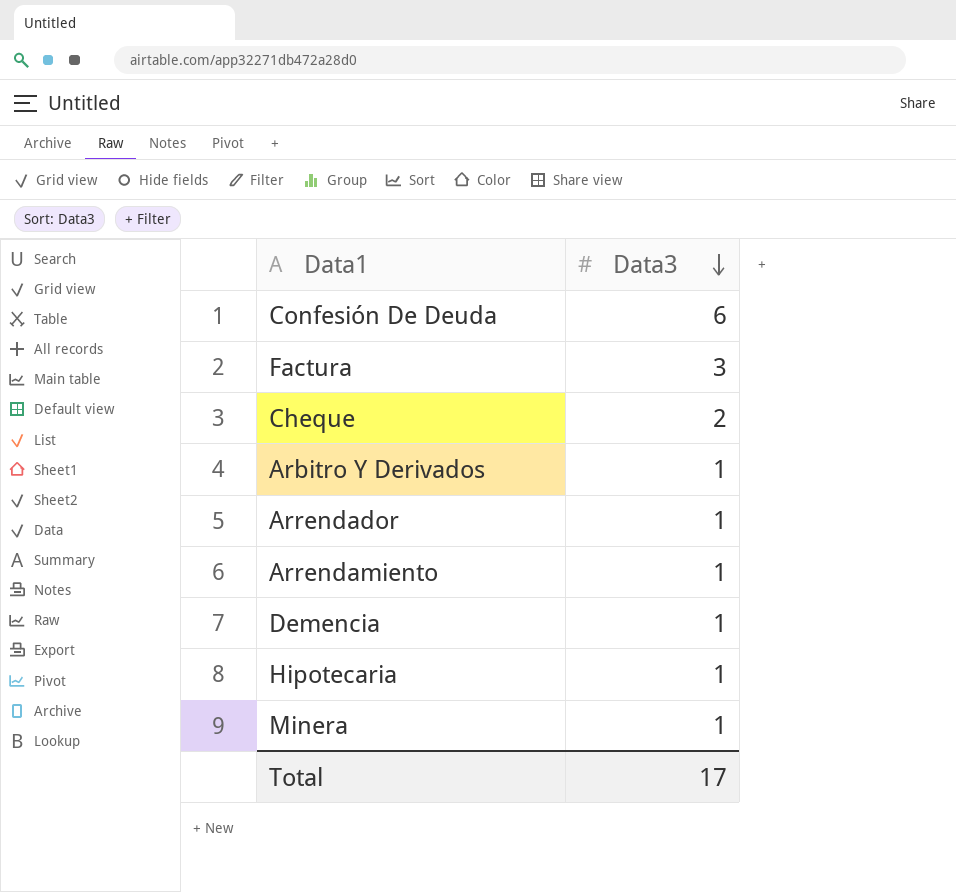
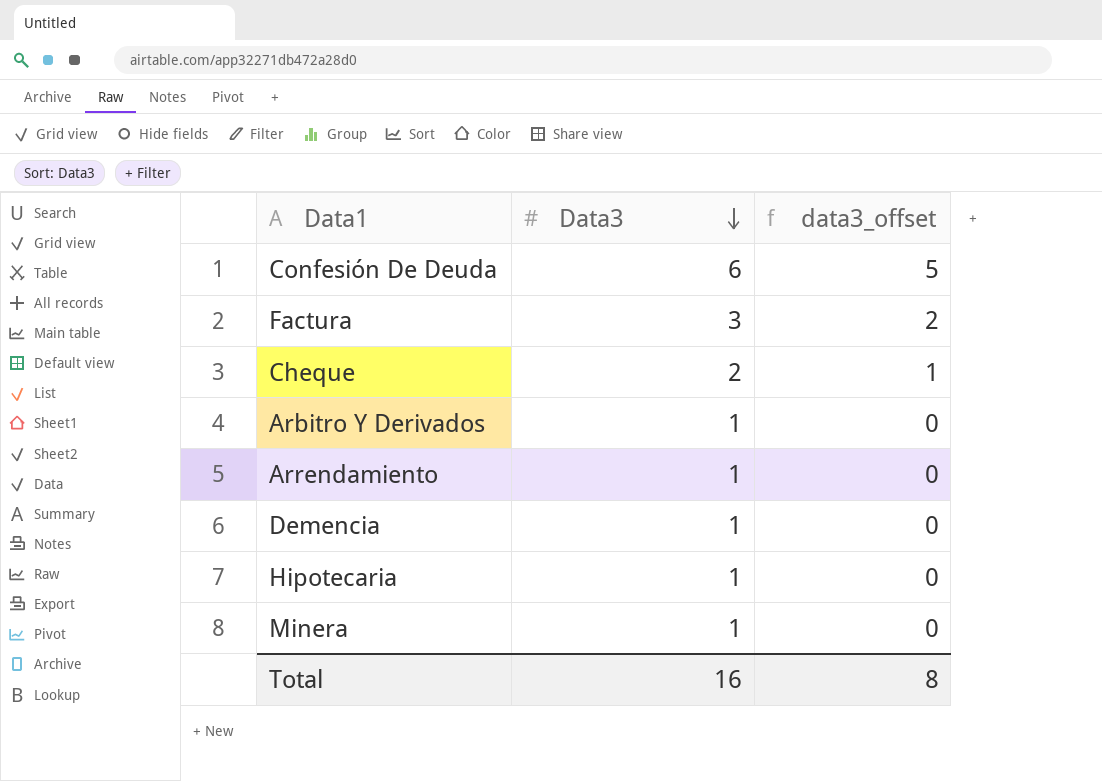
column data3_offset | formula: none -> [Data3] - 1
row Arrendador: 1 -> none
Total | Data3: 17 -> 16

